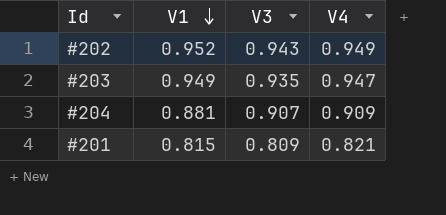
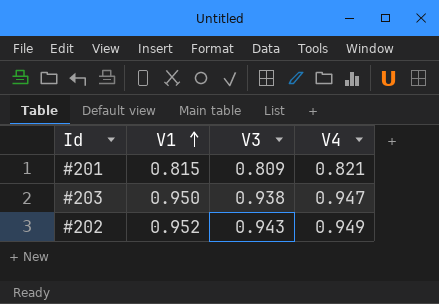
row order: V1 descending -> V1 ascending
row #204: 0.881 | 0.907 | 0.909 -> none
#203 | V1: 0.949 -> 0.950
#203 | V3: 0.935 -> 0.938

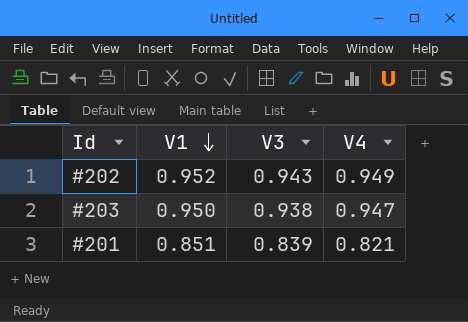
row order: V1 ascending -> V1 descending
#201 | V1: 0.815 -> 0.851
#201 | V3: 0.809 -> 0.839

